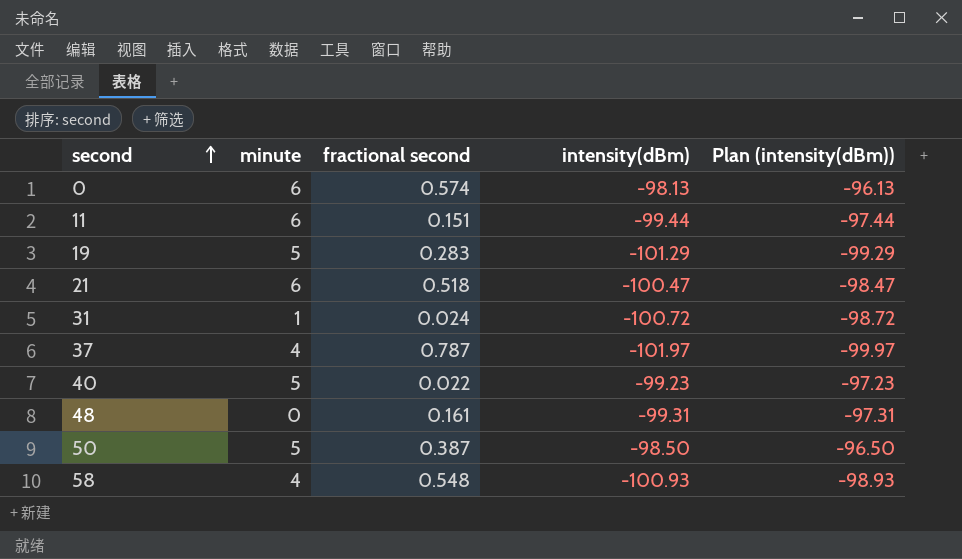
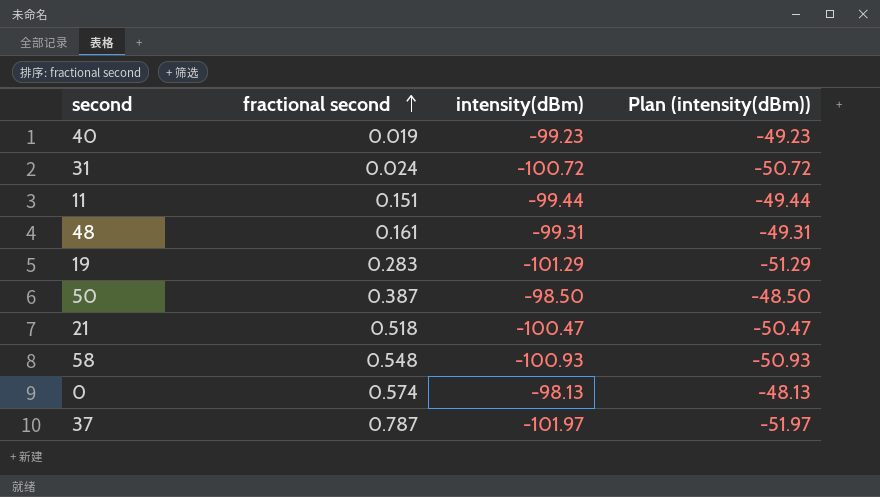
row order: second ascending -> fractional second ascending
column minute | position: 2 -> none
column Plan (intensity(dBm)) | formula: [intensity(dBm)] + 2 -> [intensity(dBm)] + 50
40 | fractional second: 0.022 -> 0.019

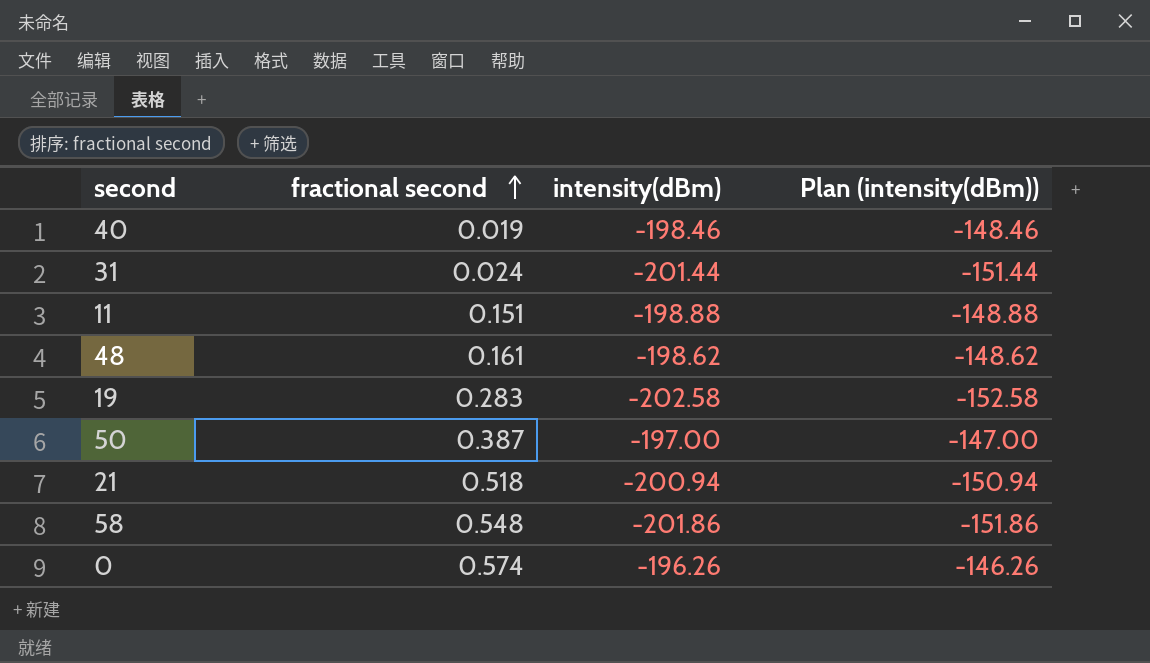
row 37: 0.787 | -101.97 | -51.97 -> none
40 | intensity(dBm): -99.23 -> -198.46
40 | Plan (intensity(dBm)): -49.23 -> -148.46
31 | intensity(dBm): -100.72 -> -201.44
31 | Plan (intensity(dBm)): -50.72 -> -151.44
11 | intensity(dBm): -99.44 -> -198.88
11 | Plan (intensity(dBm)): -49.44 -> -148.88
48 | intensity(dBm): -99.31 -> -198.62
48 | Plan (intensity(dBm)): -49.31 -> -148.62
19 | intensity(dBm): -101.29 -> -202.58
19 | Plan (intensity(dBm)): -51.29 -> -152.58
50 | intensity(dBm): -98.50 -> -197.00
50 | Plan (intensity(dBm)): -48.50 -> -147.00
21 | intensity(dBm): -100.47 -> -200.94
21 | Plan (intensity(dBm)): -50.47 -> -150.94
58 | intensity(dBm): -100.93 -> -201.86
58 | Plan (intensity(dBm)): -50.93 -> -151.86
0 | intensity(dBm): -98.13 -> -196.26
0 | Plan (intensity(dBm)): -48.13 -> -146.26

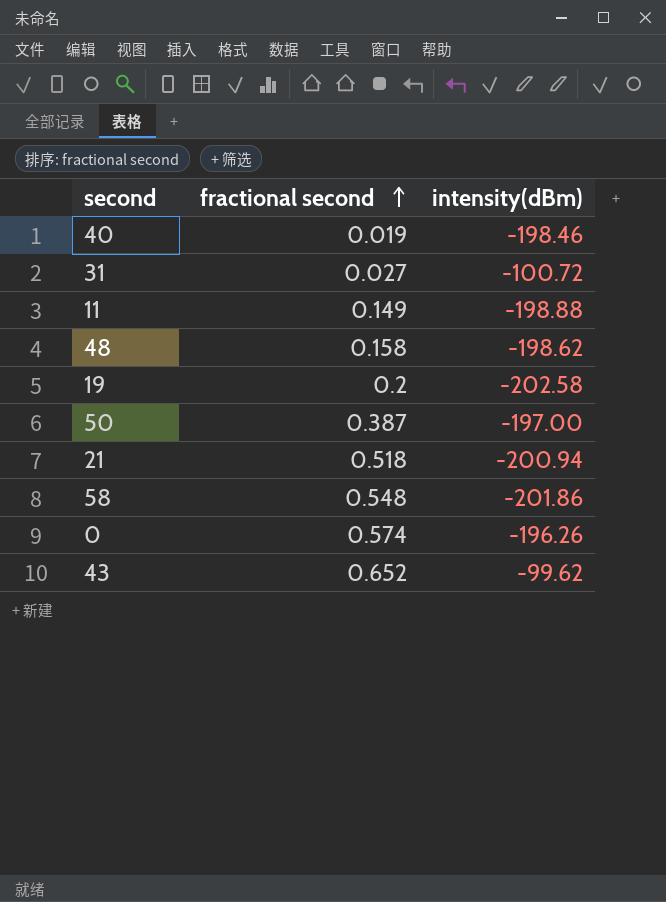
column Plan (intensity(dBm)) | formula: [intensity(dBm)] + 50 -> none
31 | fractional second: 0.024 -> 0.027
31 | intensity(dBm): -201.44 -> -100.72
11 | fractional second: 0.151 -> 0.149
48 | fractional second: 0.161 -> 0.158
19 | fractional second: 0.283 -> 0.2
row 43: none -> 0.652 | -99.62

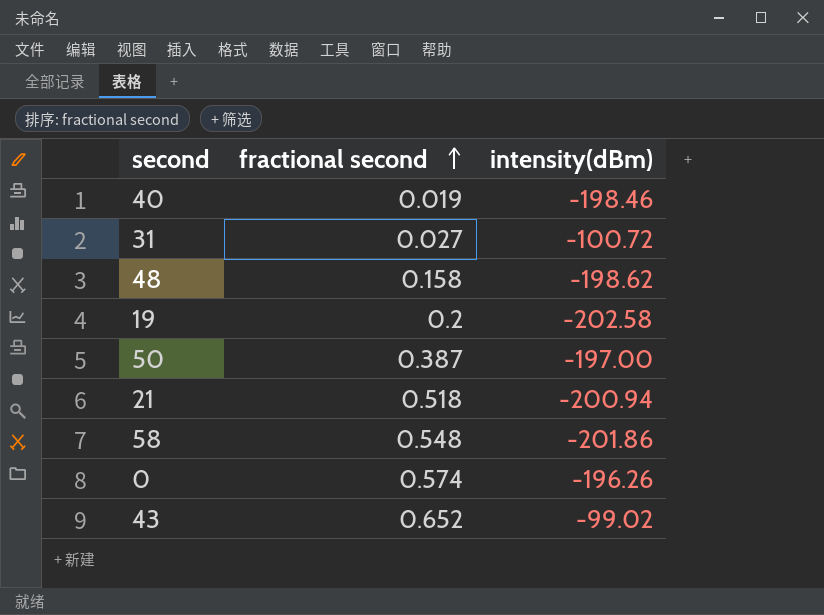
row 11: 0.149 | -198.88 -> none
43 | intensity(dBm): -99.62 -> -99.02

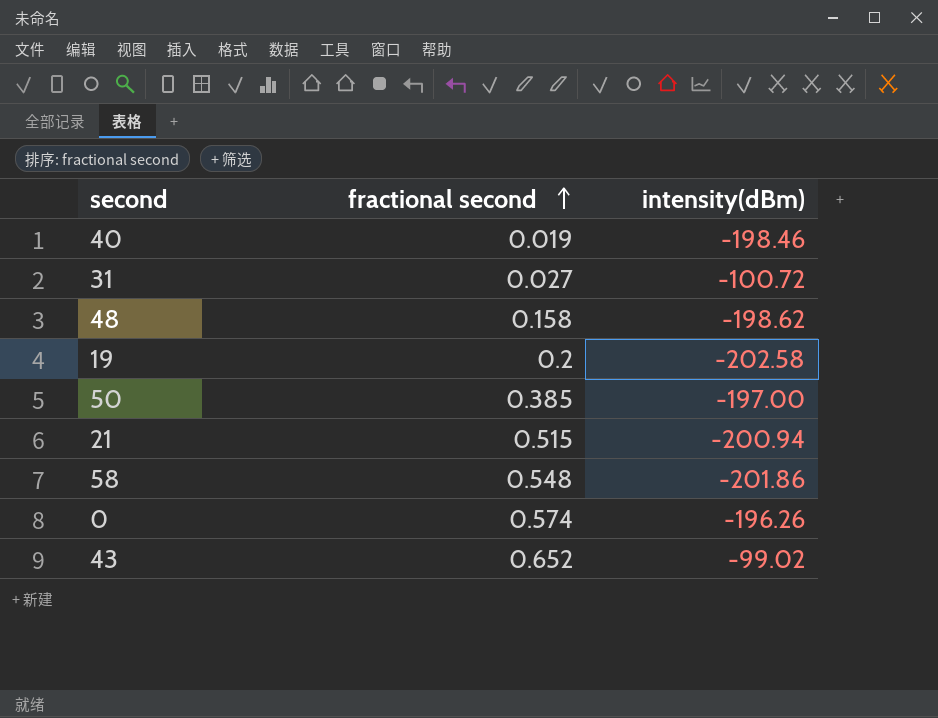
50 | fractional second: 0.387 -> 0.385
21 | fractional second: 0.518 -> 0.515

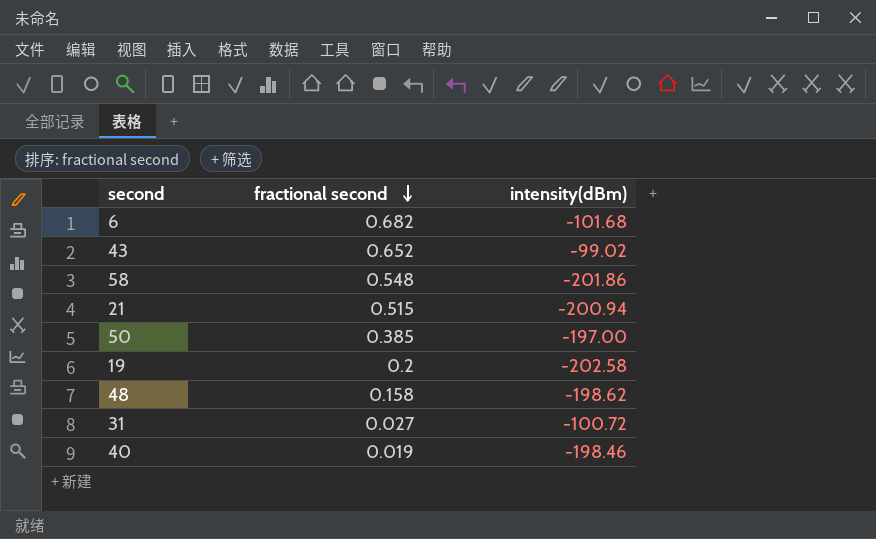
row order: fractional second ascending -> fractional second descending
row 0: 0.574 | -196.26 -> none
row 6: none -> 0.682 | -101.68

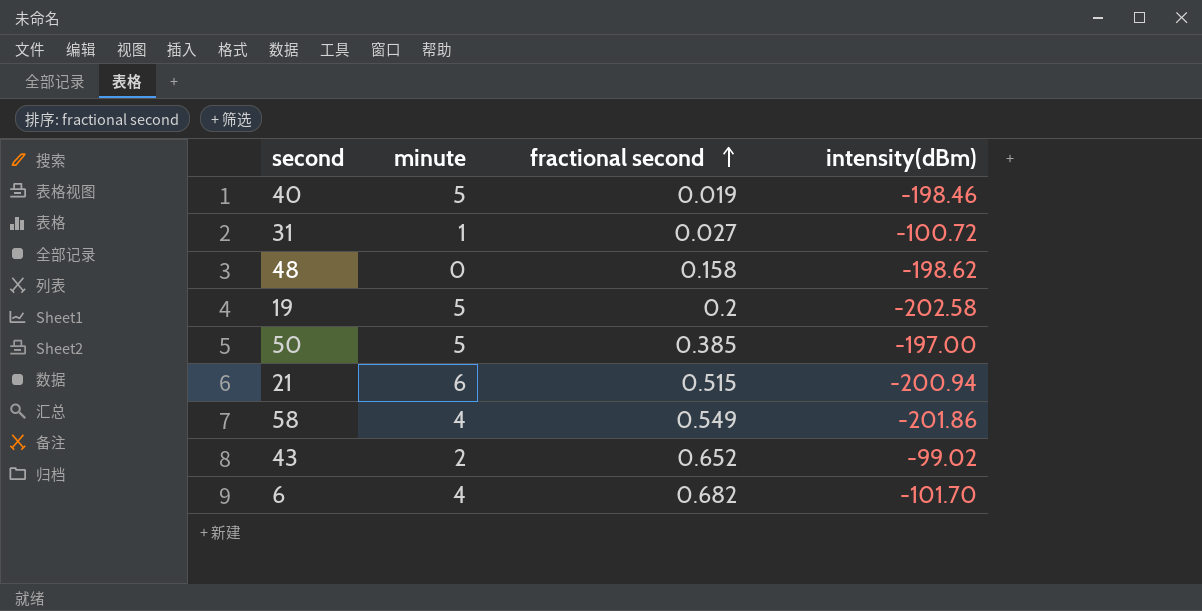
row order: fractional second descending -> fractional second ascending
column minute | position: none -> 2
58 | fractional second: 0.548 -> 0.549
6 | intensity(dBm): -101.68 -> -101.70

